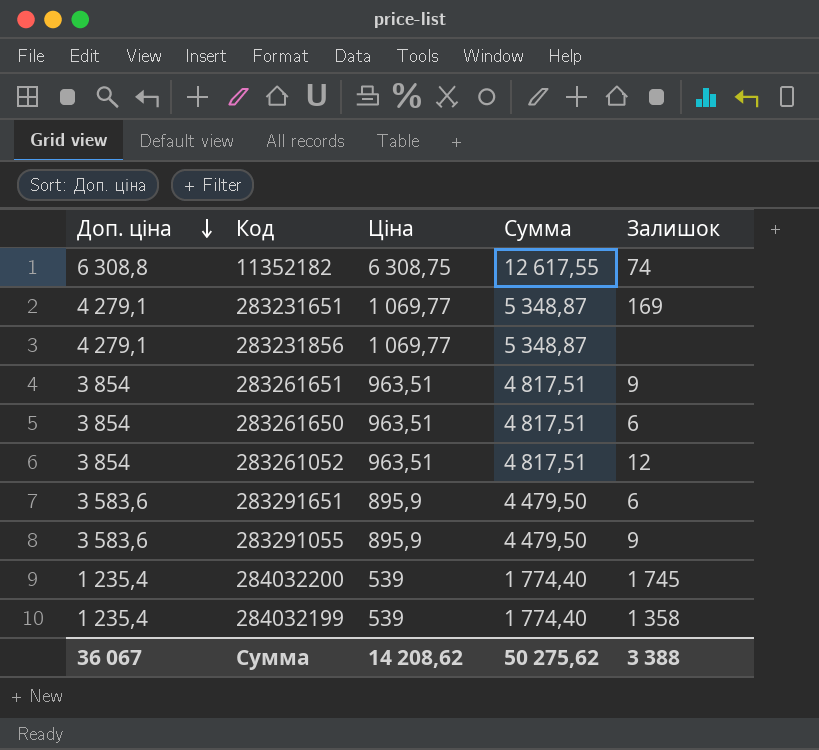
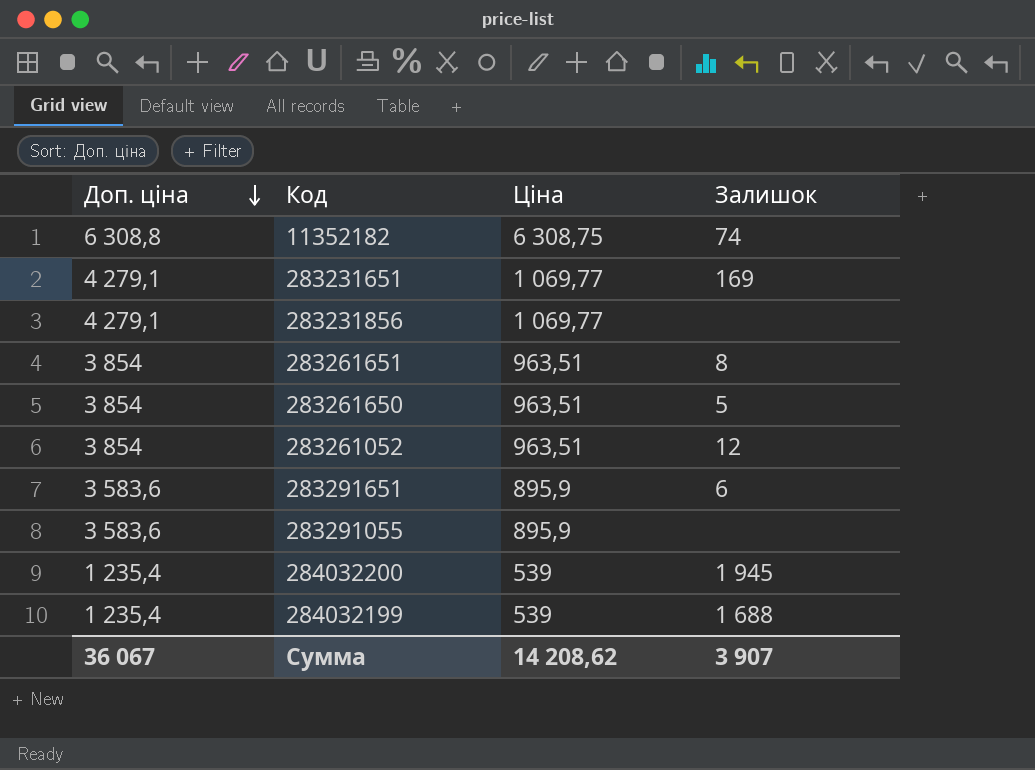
column Сумма | formula: [Доп. ціна] + [Ціна] -> none
283261651 | Залишок: 9 -> 8
283261650 | Залишок: 6 -> 5
283291055 | Залишок: 9 -> none
284032200 | Залишок: 1 745 -> 1 945
284032199 | Залишок: 1 358 -> 1 688
Сумма | Залишок: 3 388 -> 3 907

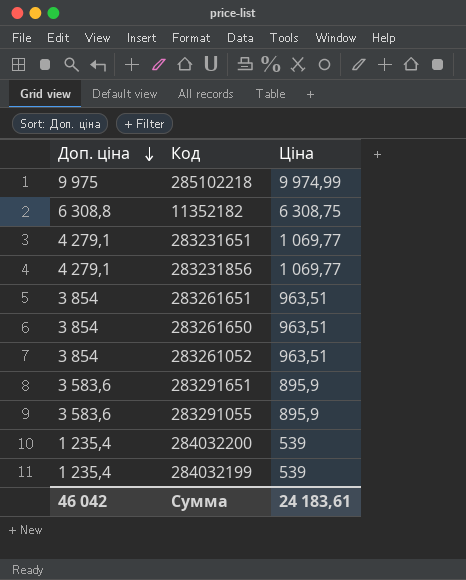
column Залишок | position: 4 -> none
row 285102218: none -> 9 975 | 9 974,99
Сумма | Доп. ціна: 36 067 -> 46 042
Сумма | Ціна: 14 208,62 -> 24 183,61

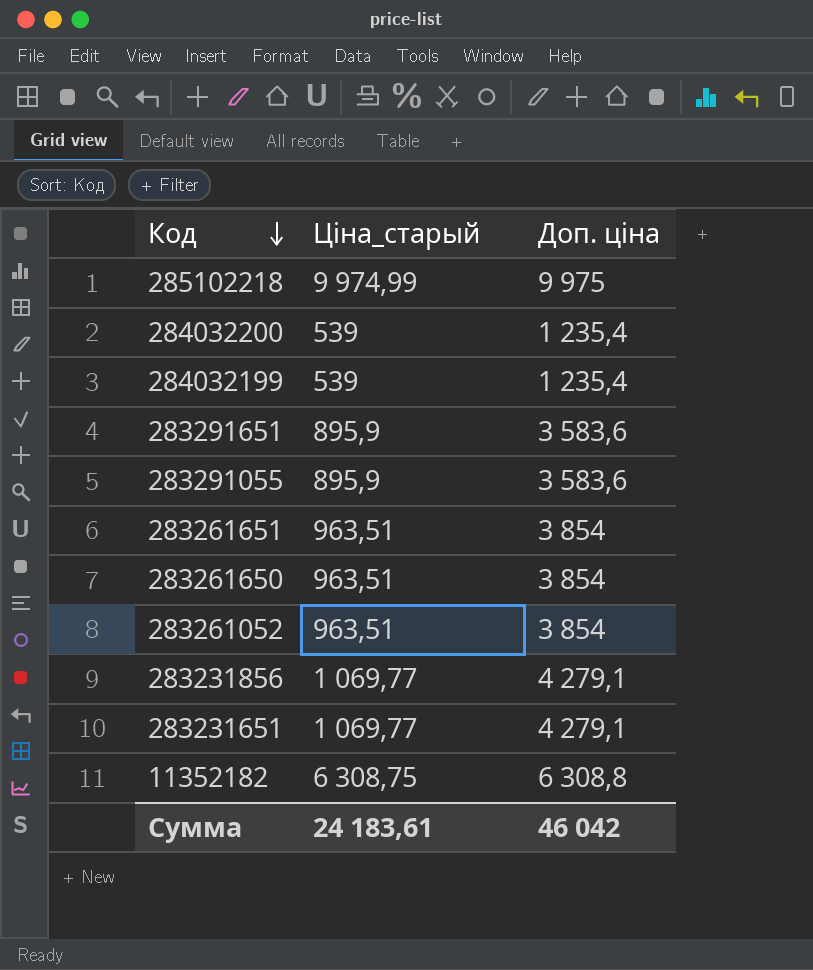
row order: Доп. ціна descending -> Код descending
column name: Ціна -> Ціна_старый
column Доп. ціна | position: 1 -> 3

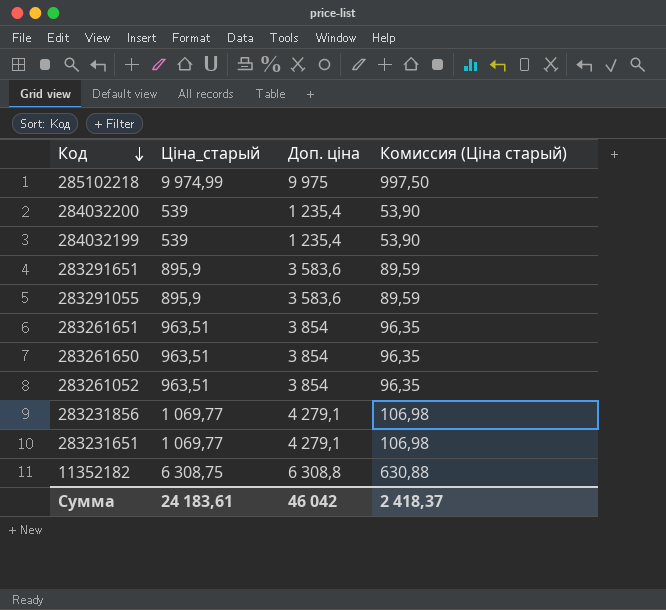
column Комиссия (Ціна старый) | formula: none -> [Ціна_старый] * 0,1

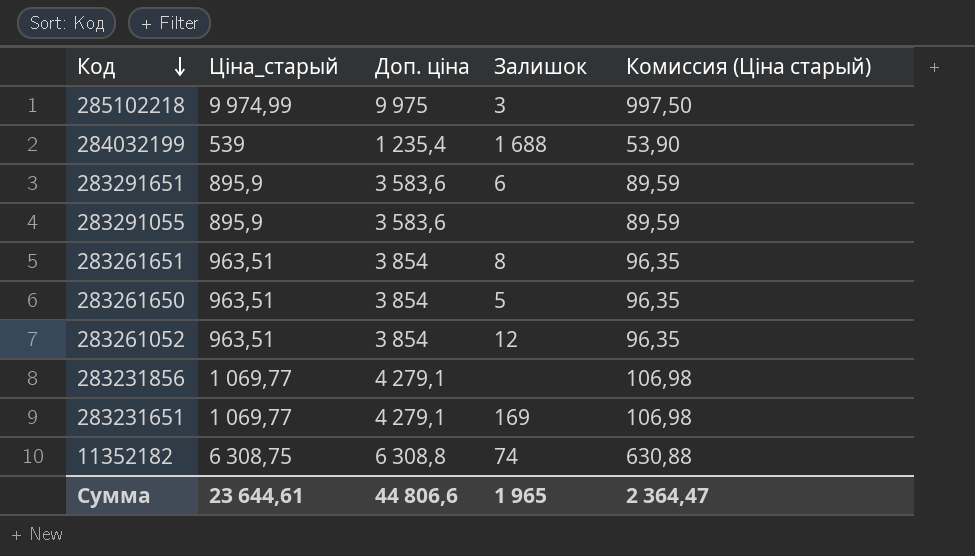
column Залишок | position: none -> 4
row 284032200: 539 | 1 235,4 | 53,90 -> none
Сумма | Ціна_старый: 24 183,61 -> 23 644,61
Сумма | Доп. ціна: 46 042 -> 44 806,6
Сумма | Комиссия (Ціна старый): 2 418,37 -> 2 364,47

